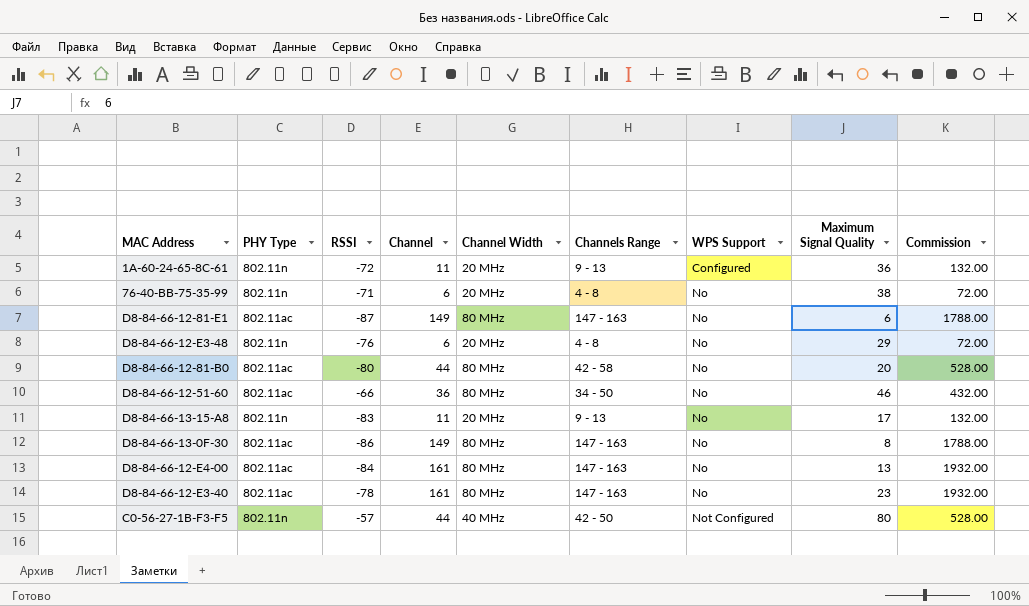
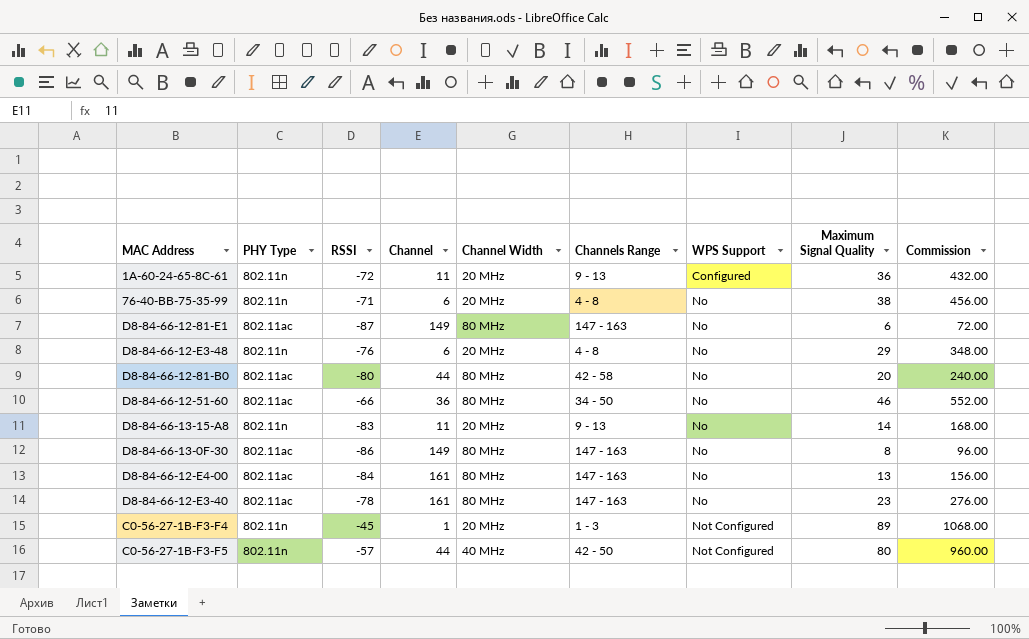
column Commission | formula: [Channel] * 12 -> [Maximum Signal Quality] * 12
D8-84-66-13-15-A8 | Maximum Signal Quality: 17 -> 14
row C0-56-27-1B-F3-F4: none -> 802.11n | -45 | 1 | 20 MHz | 1 - 3 | Not Configured | 89 | 1068.00

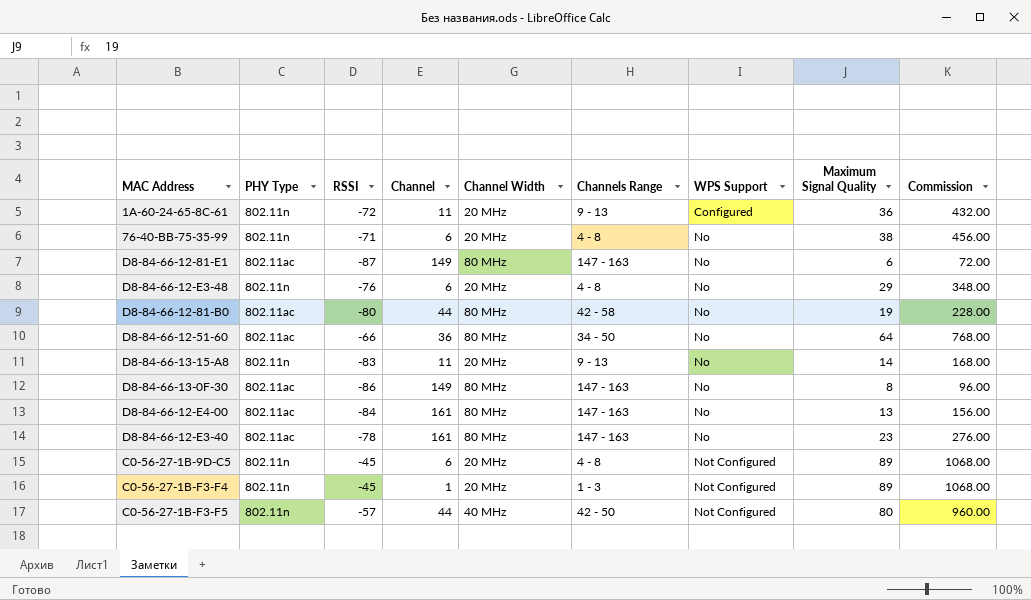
D8-84-66-12-81-B0 | Maximum Signal Quality: 20 -> 19
D8-84-66-12-81-B0 | Commission: 240.00 -> 228.00
D8-84-66-12-51-60 | Maximum Signal Quality: 46 -> 64
D8-84-66-12-51-60 | Commission: 552.00 -> 768.00
row C0-56-27-1B-9D-C5: none -> 802.11n | -45 | 6 | 20 MHz | 4 - 8 | Not Configured | 89 | 1068.00

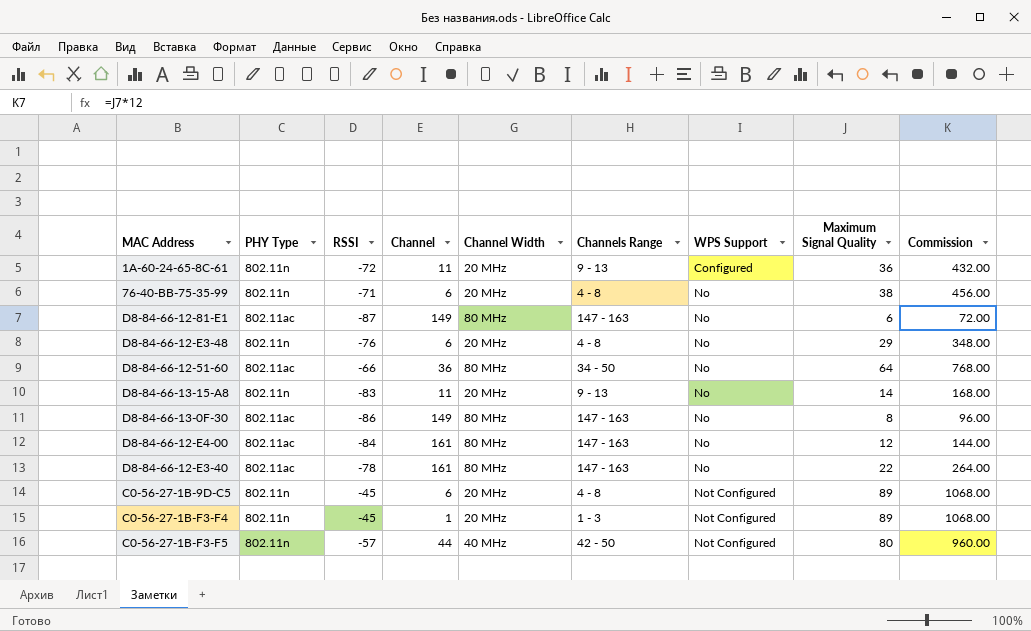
row D8-84-66-12-81-B0: 802.11ac | -80 | 44 | 80 MHz | 42 - 58 | No | 19 | 228.00 -> none
D8-84-66-12-E4-00 | Maximum Signal Quality: 13 -> 12
D8-84-66-12-E4-00 | Commission: 156.00 -> 144.00
D8-84-66-12-E3-40 | Maximum Signal Quality: 23 -> 22
D8-84-66-12-E3-40 | Commission: 276.00 -> 264.00

